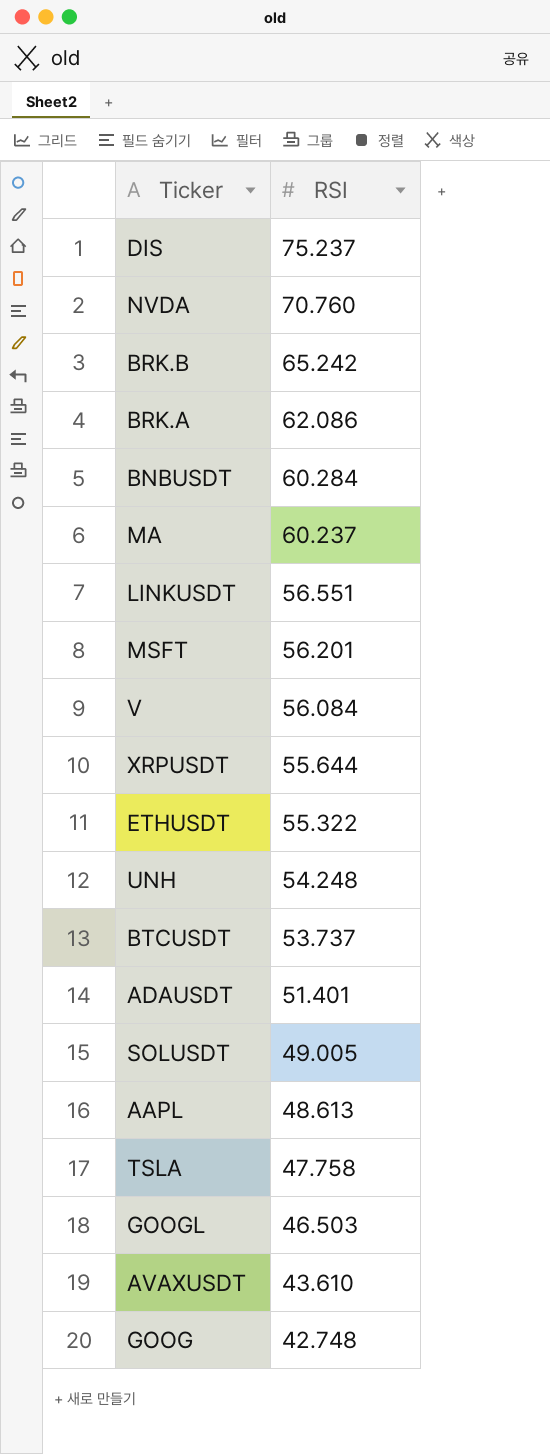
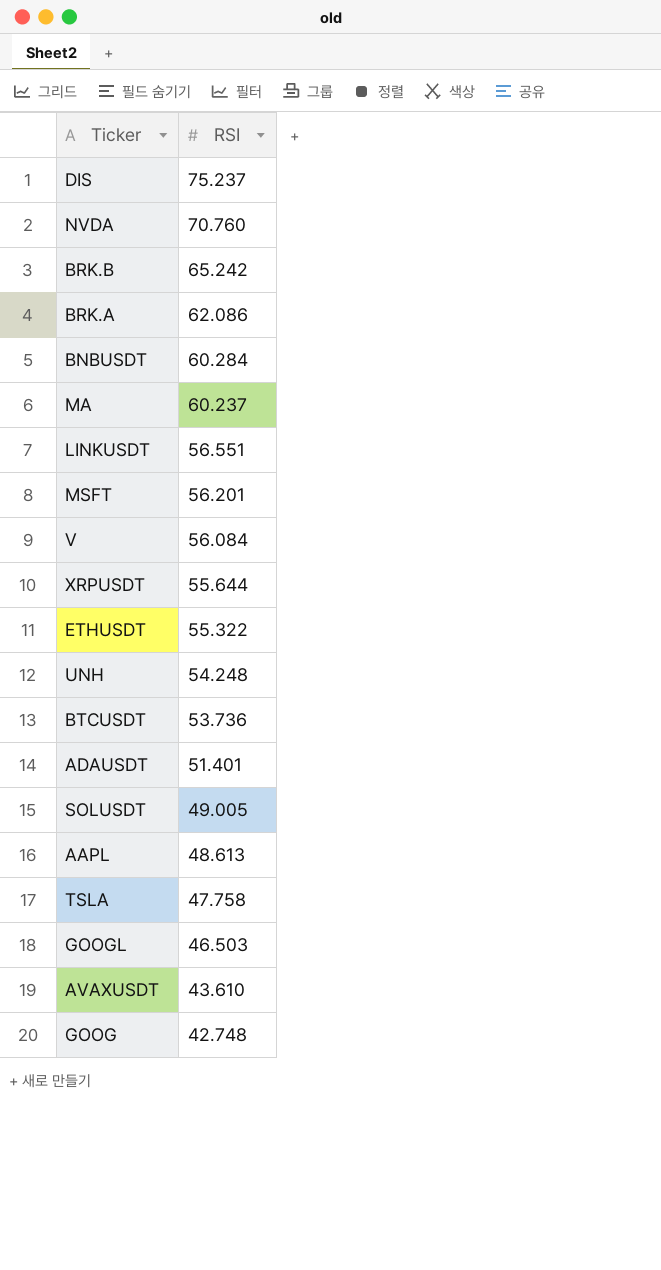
BTCUSDT | RSI: 53.737 -> 53.736

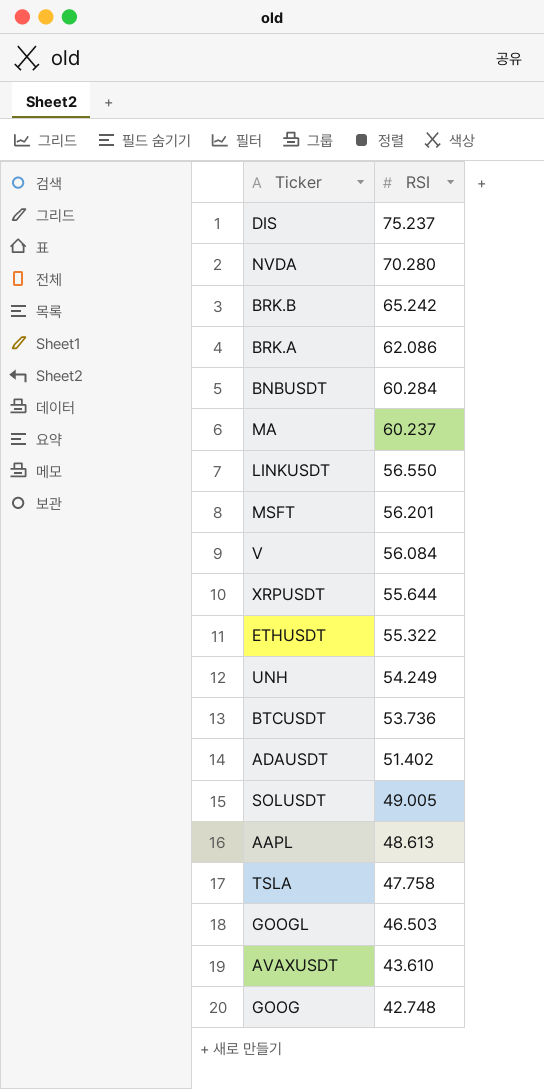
NVDA | RSI: 70.760 -> 70.280
LINKUSDT | RSI: 56.551 -> 56.550
UNH | RSI: 54.248 -> 54.249
ADAUSDT | RSI: 51.401 -> 51.402

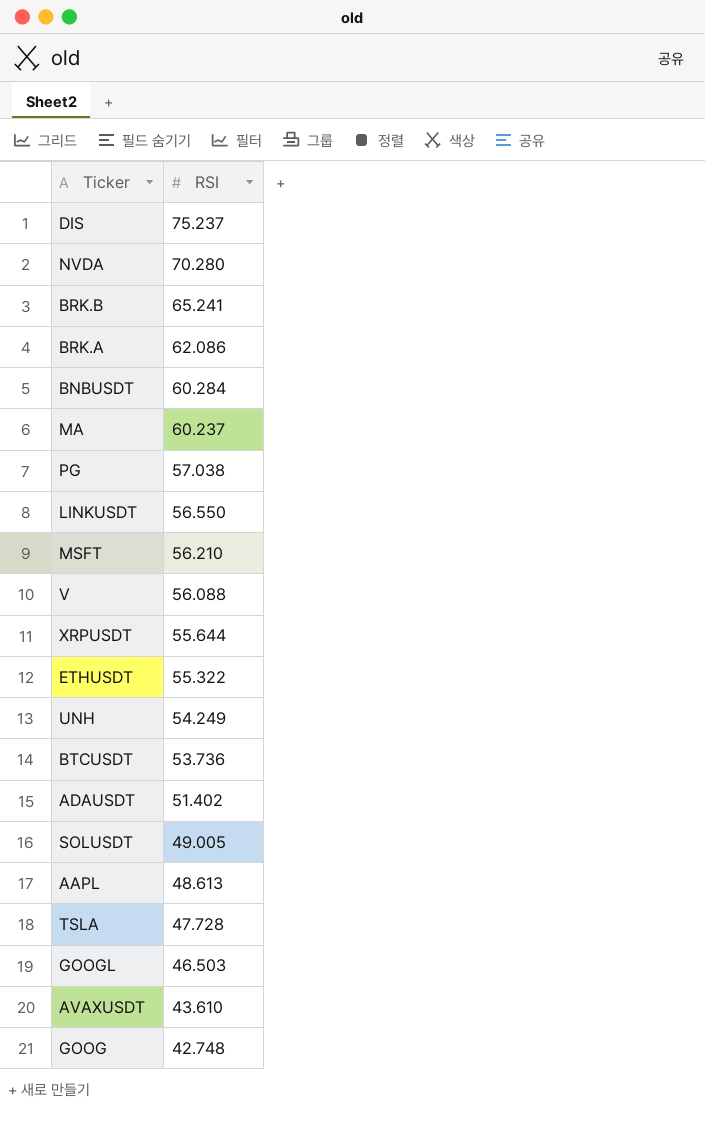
BRK.B | RSI: 65.242 -> 65.241
row PG: none -> 57.038
MSFT | RSI: 56.201 -> 56.210
V | RSI: 56.084 -> 56.088
TSLA | RSI: 47.758 -> 47.728

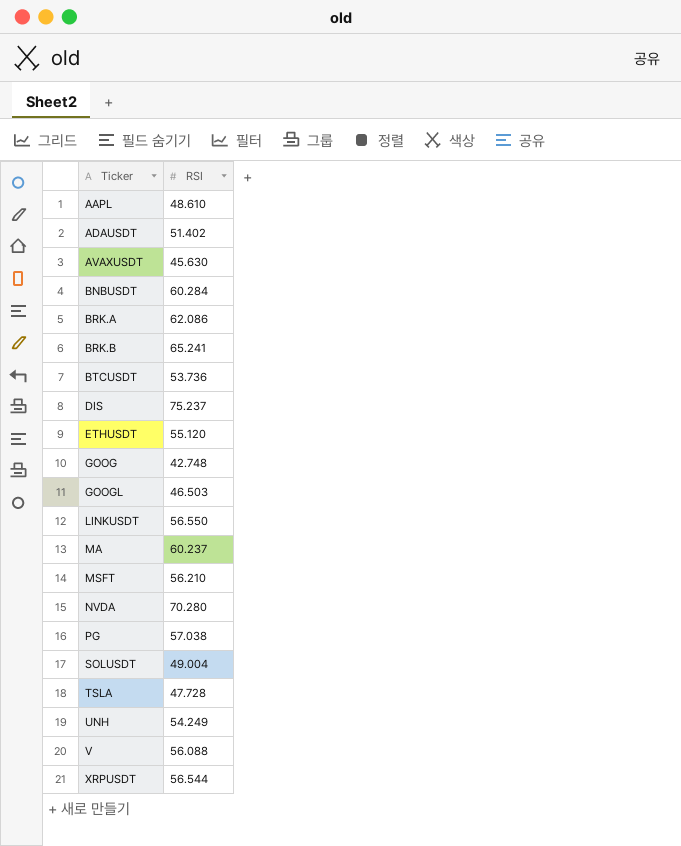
row order: RSI descending -> Ticker ascending
AAPL | RSI: 48.613 -> 48.610
AVAXUSDT | RSI: 43.610 -> 45.630
ETHUSDT | RSI: 55.322 -> 55.120
SOLUSDT | RSI: 49.005 -> 49.004
XRPUSDT | RSI: 55.644 -> 56.544

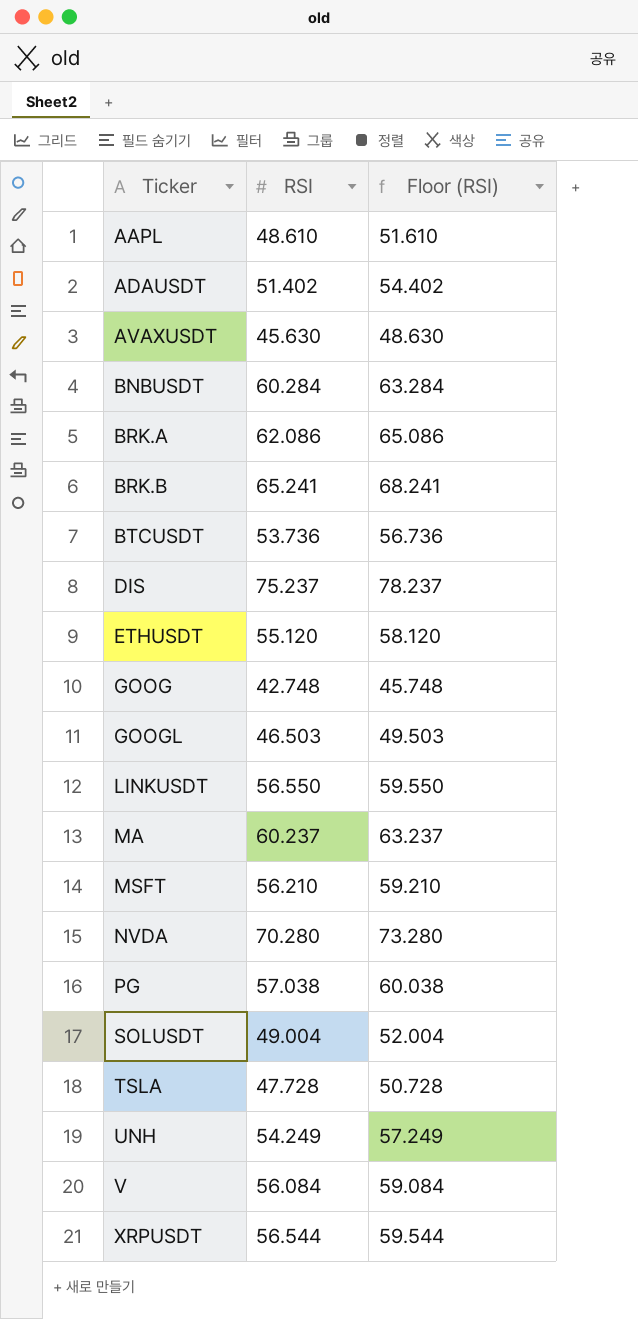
column Floor (RSI) | formula: none -> [RSI] + 3
V | RSI: 56.088 -> 56.084

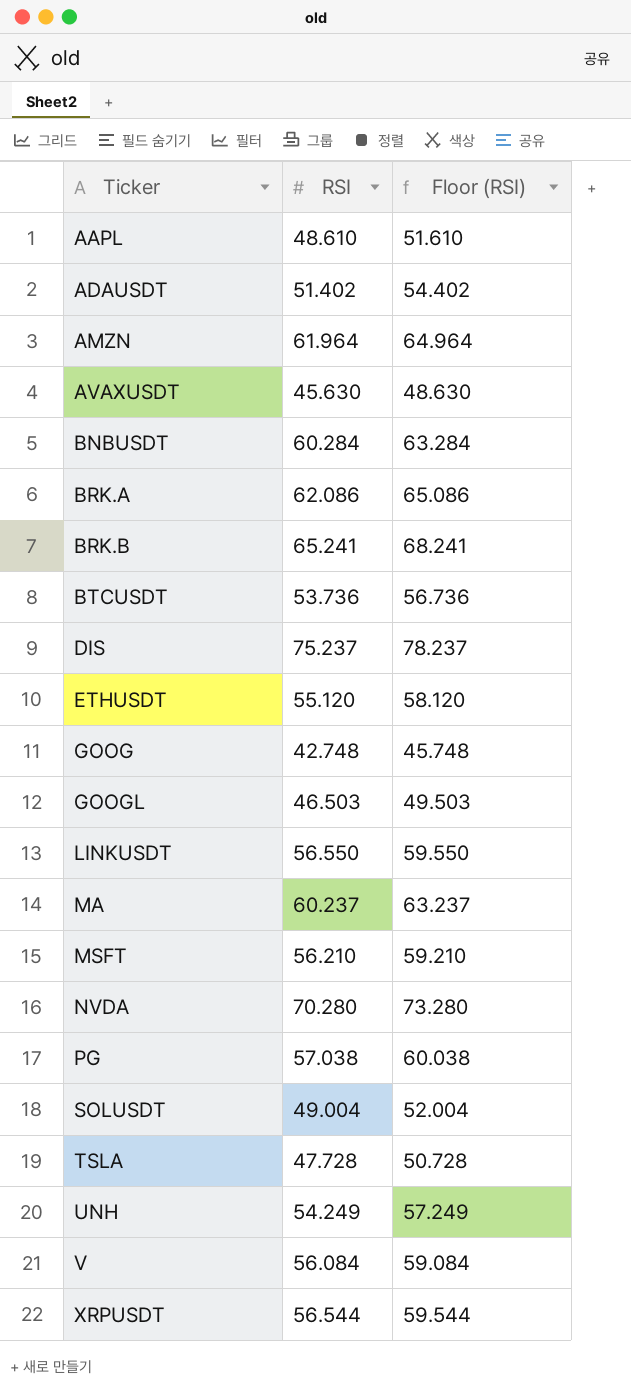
row AMZN: none -> 61.964 | 64.964

